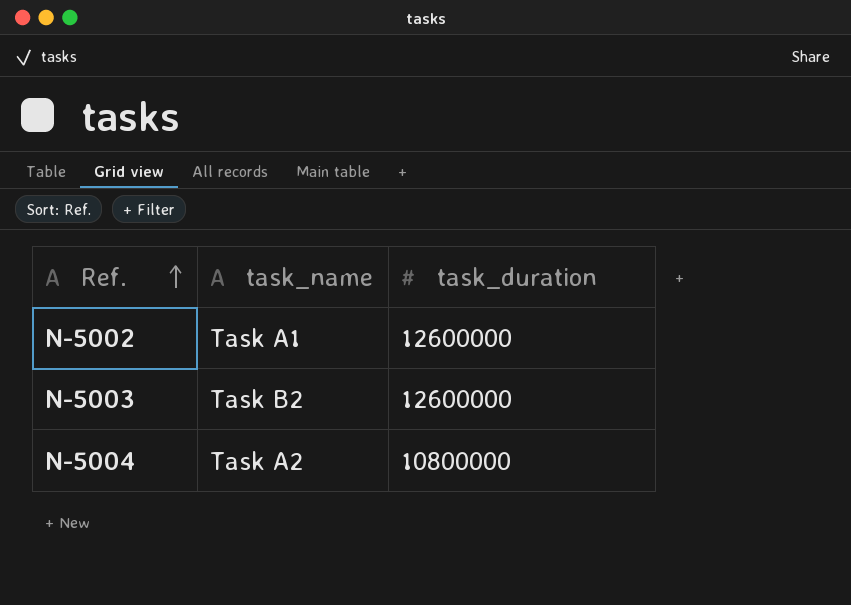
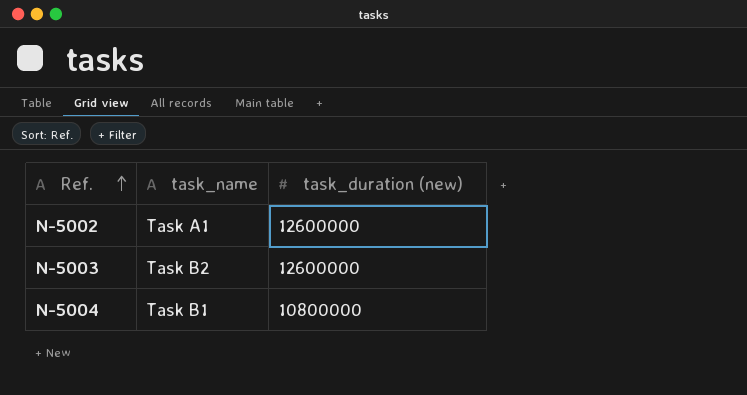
column name: task_duration -> task_duration (new)
N-5004 | task_name: Task A2 -> Task B1

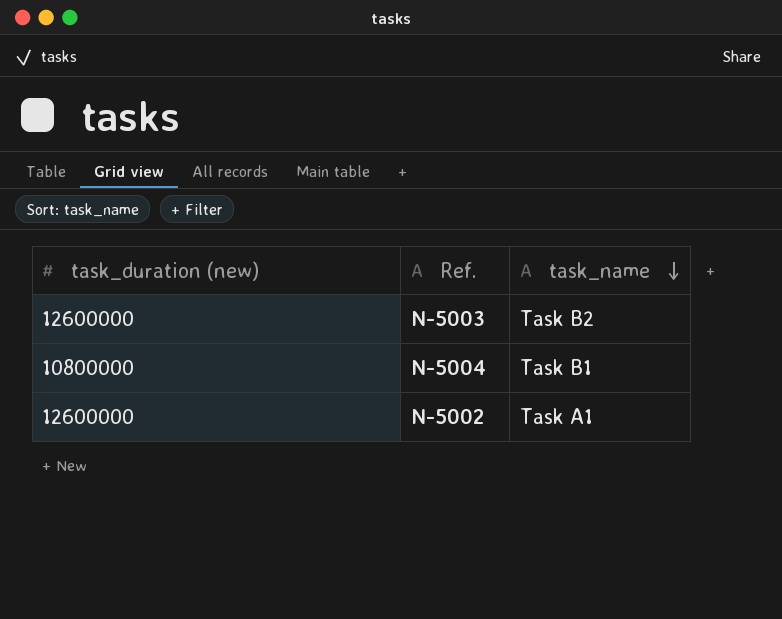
row order: Ref. ascending -> task_name descending
column task_duration (new) | position: 3 -> 1

